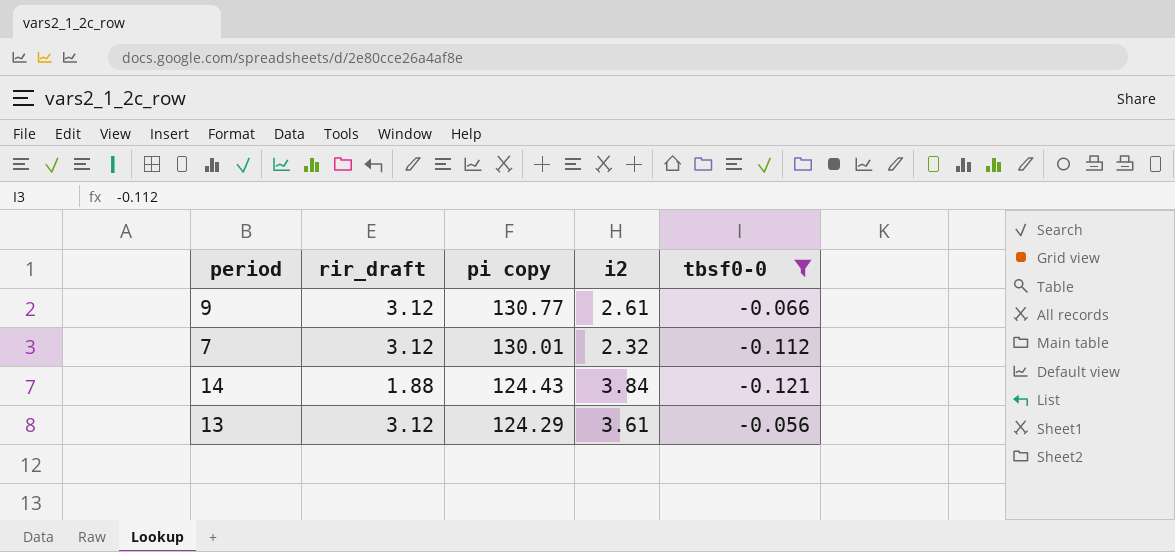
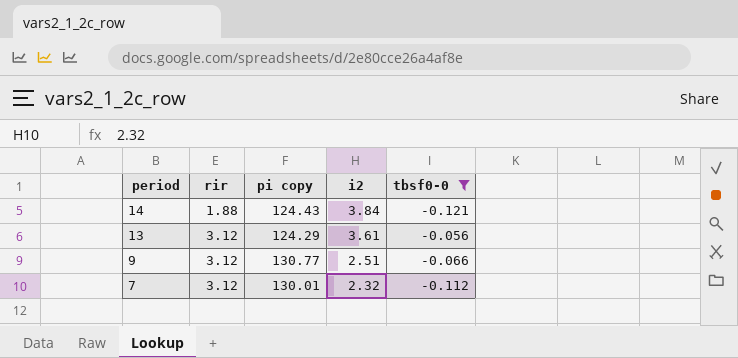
row order: pi copy descending -> period descending
column name: rir_draft -> rir
9 | i2: 2.61 -> 2.51

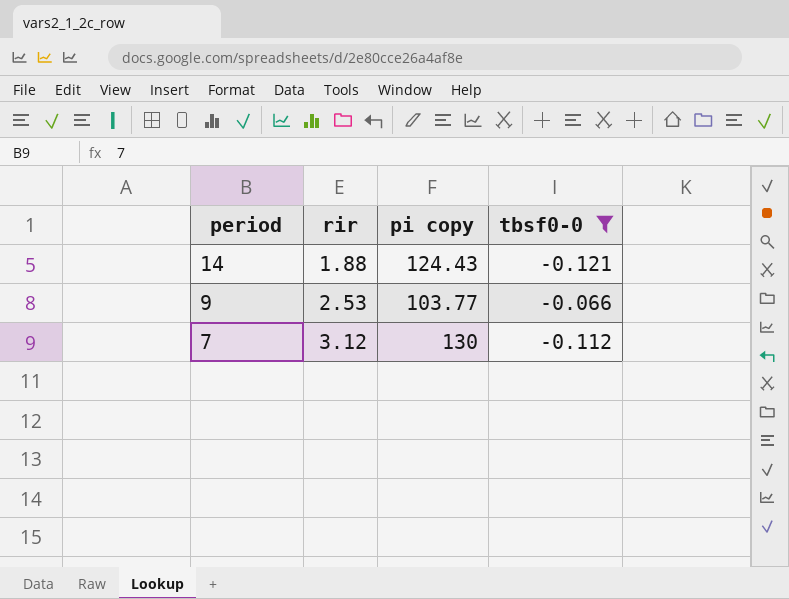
column i2 | position: 4 -> none
row 13: 3.12 | 124.29 | 3.61 | -0.056 -> none
9 | rir: 3.12 -> 2.53
9 | pi copy: 130.77 -> 103.77
7 | pi copy: 130.01 -> 130

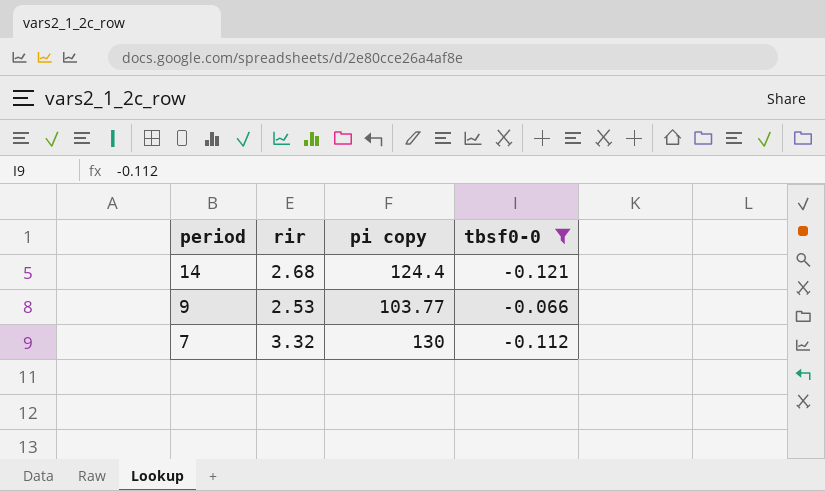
14 | rir: 1.88 -> 2.68
14 | pi copy: 124.43 -> 124.4
7 | rir: 3.12 -> 3.32

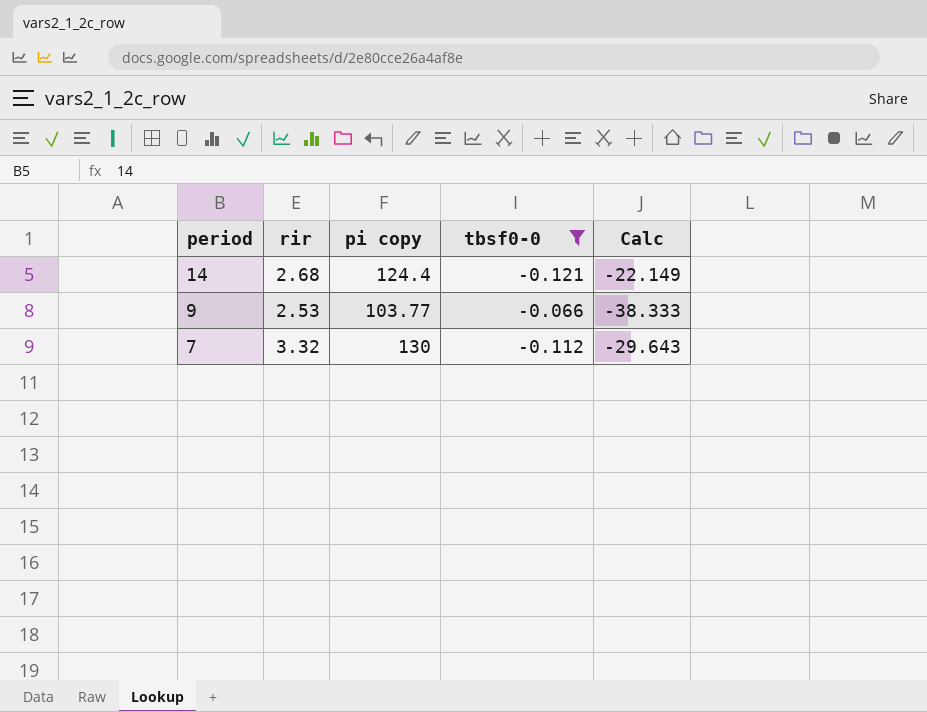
column Calc | formula: none -> [rir] / [tbsf0-0]

